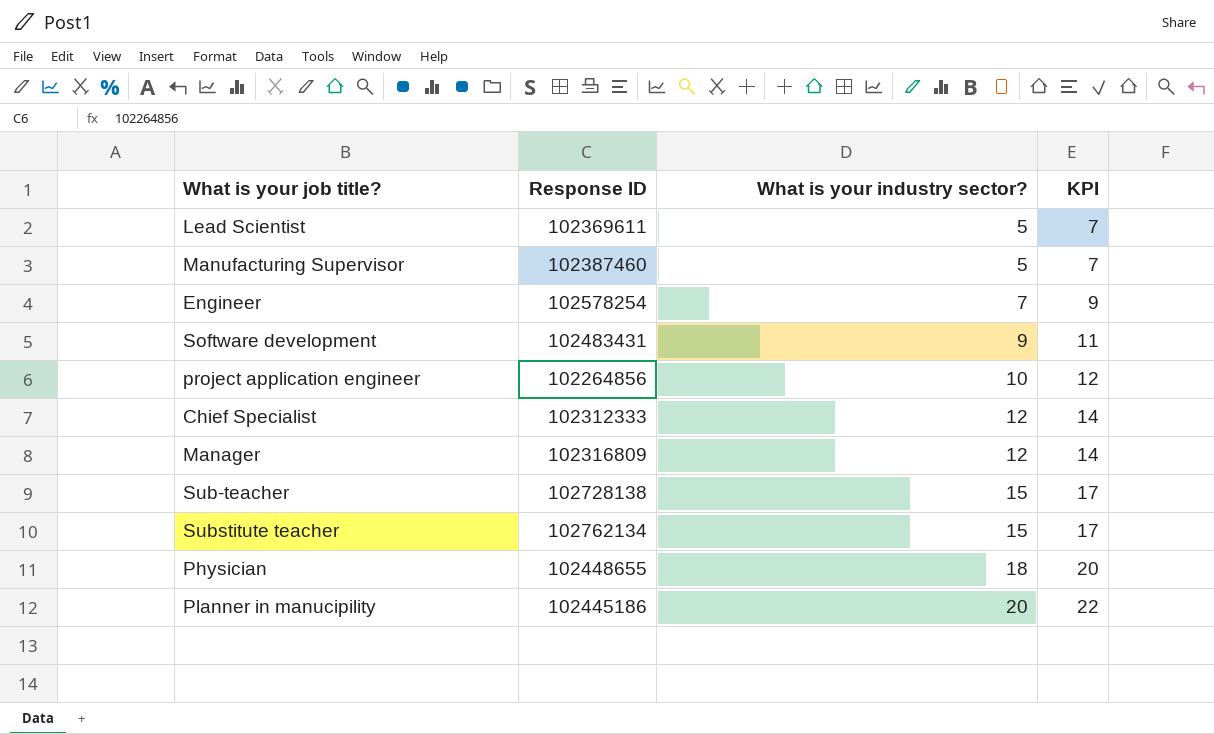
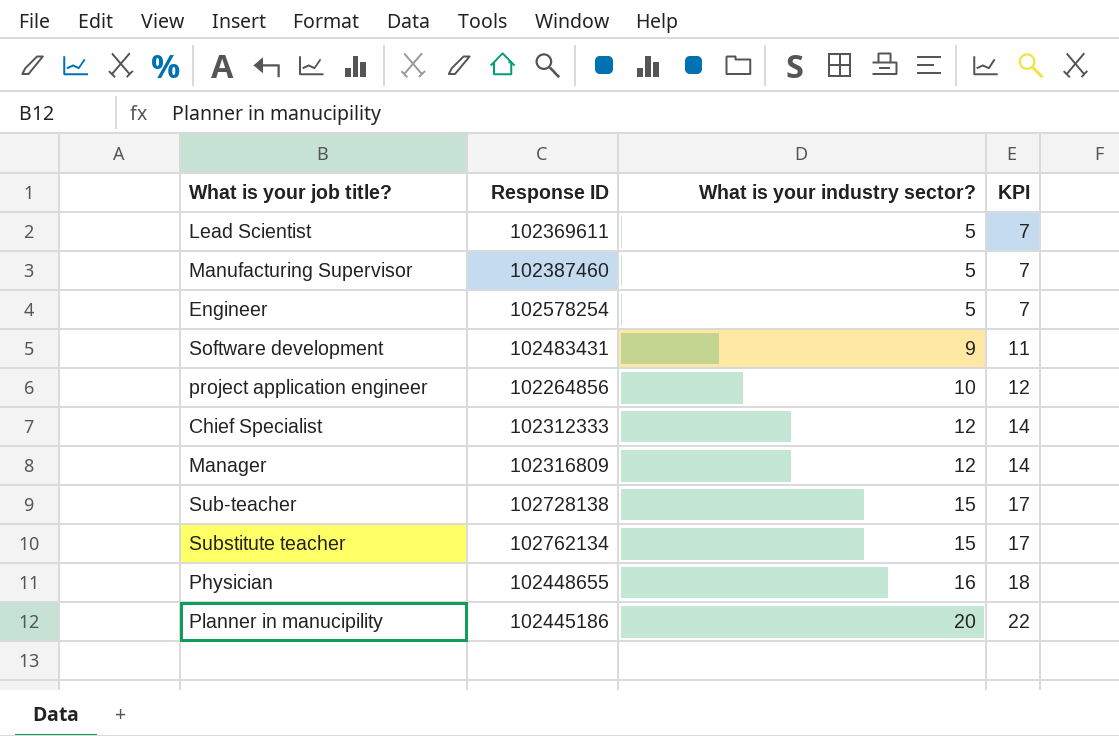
Engineer | What is your industry sector?: 7 -> 5
Engineer | KPI: 9 -> 7
Physician | What is your industry sector?: 18 -> 16
Physician | KPI: 20 -> 18

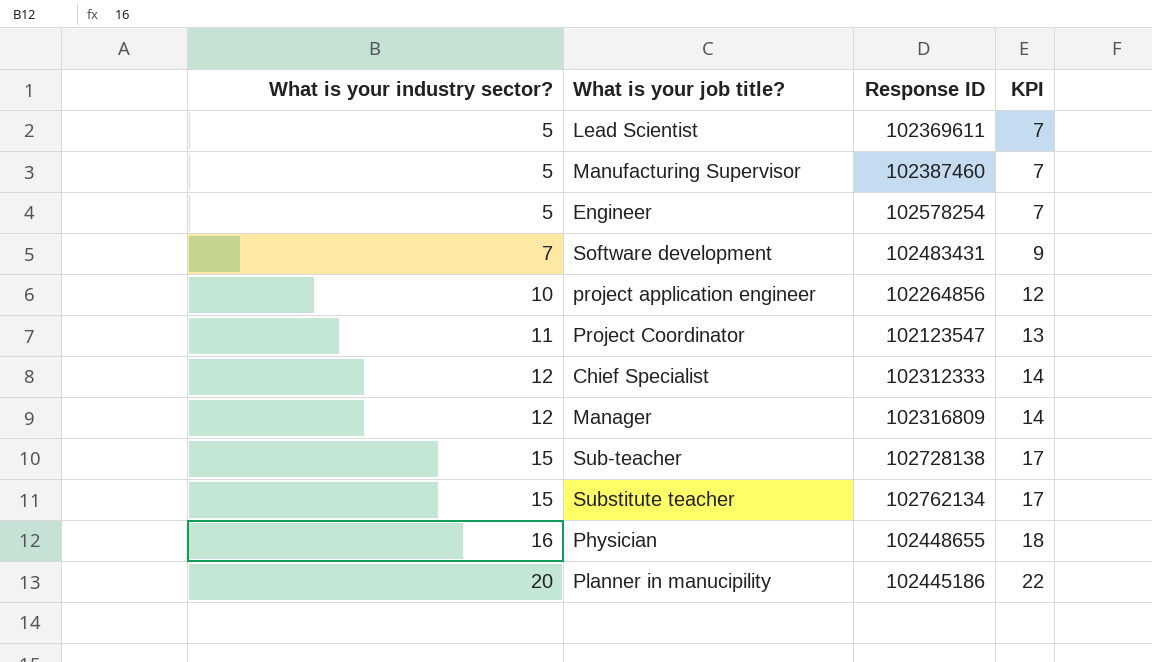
column What is your industry sector? | position: 3 -> 1
Software development | What is your industry sector?: 9 -> 7
Software development | KPI: 11 -> 9
row Project Coordinator: none -> 11 | 102123547 | 13

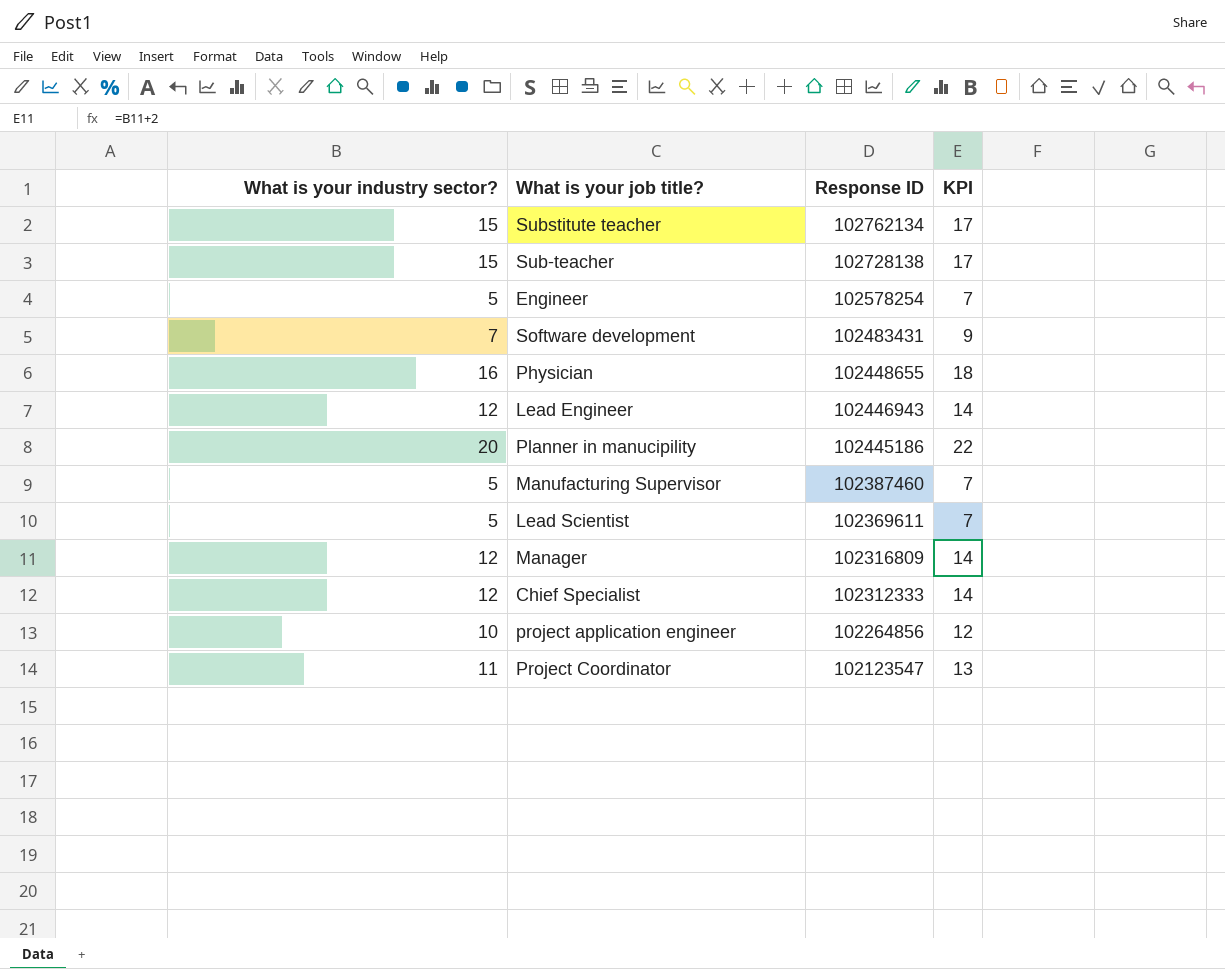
row order: What is your industry sector? ascending -> Response ID descending
row Lead Engineer: none -> 12 | 102446943 | 14

